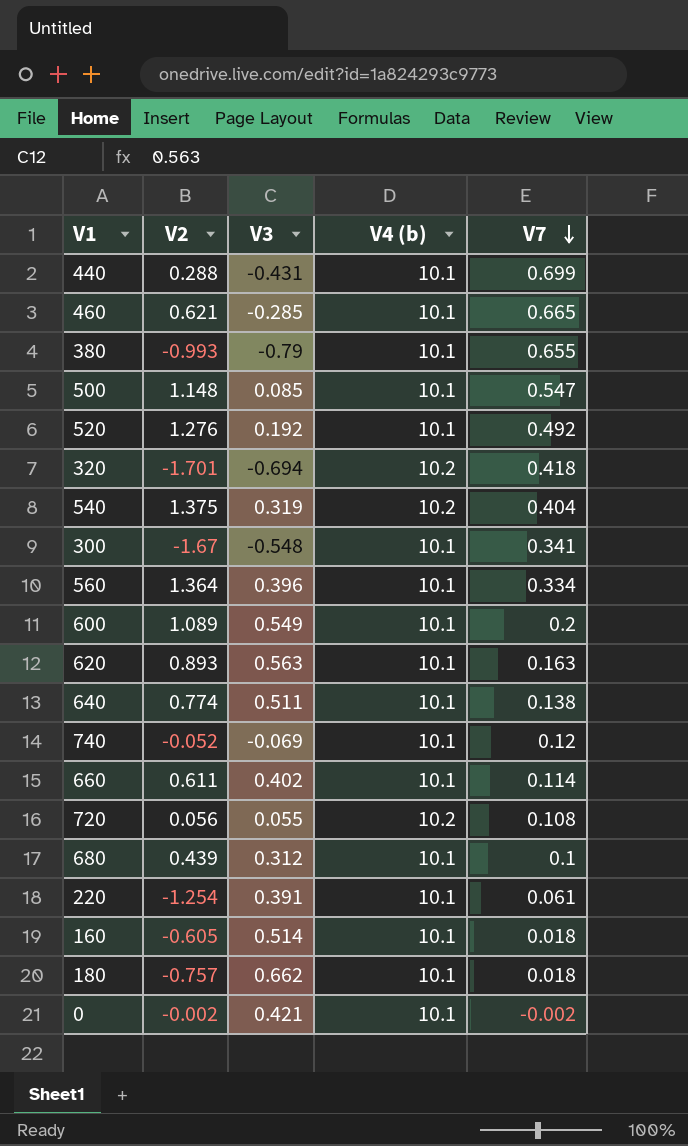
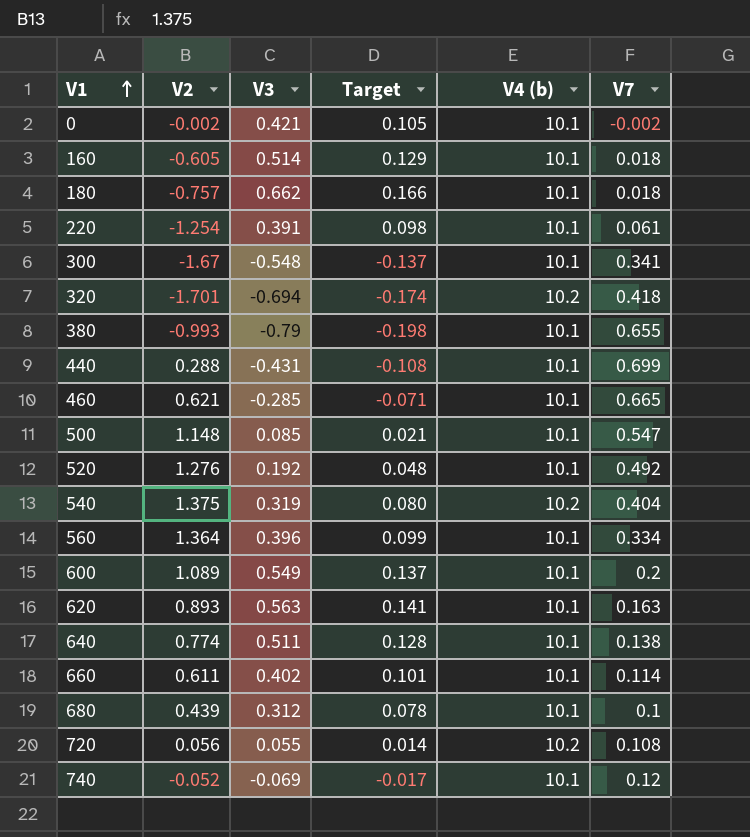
row order: V7 descending -> V1 ascending
column Target | formula: none -> [V3] * 0.25

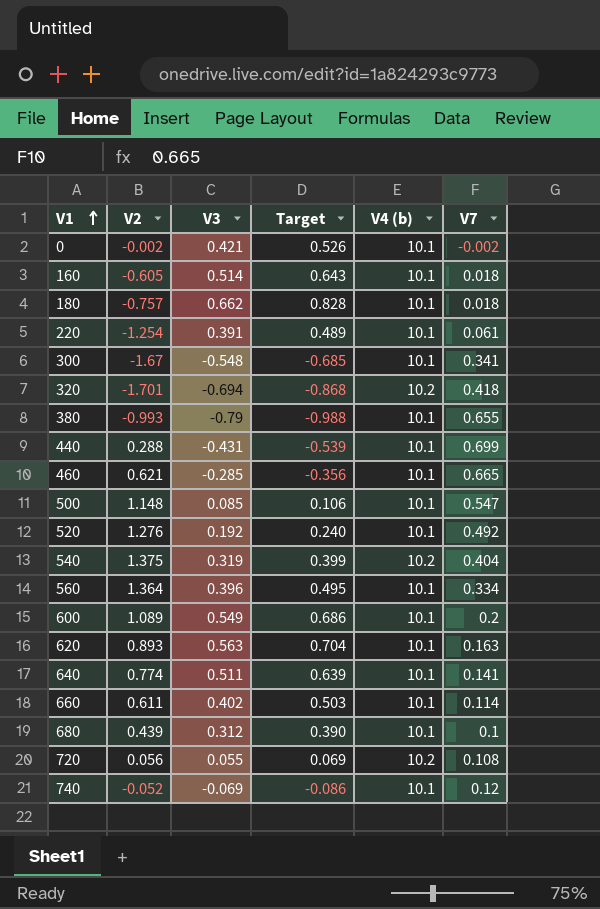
column Target | formula: [V3] * 0.25 -> [V3] * 1.25
640 | V7: 0.138 -> 0.141

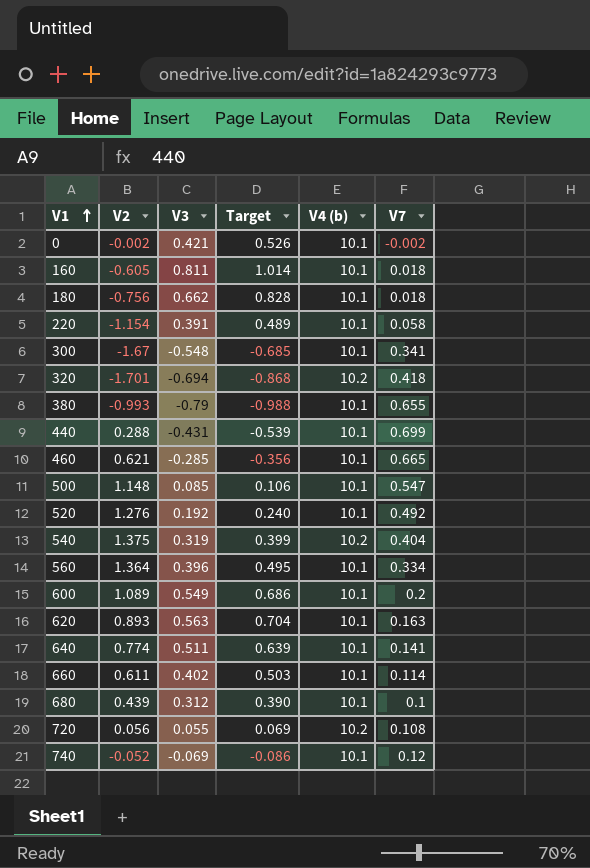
160 | V3: 0.514 -> 0.811
160 | Target: 0.643 -> 1.014
180 | V2: -0.757 -> -0.756
220 | V2: -1.254 -> -1.154
220 | V7: 0.061 -> 0.058

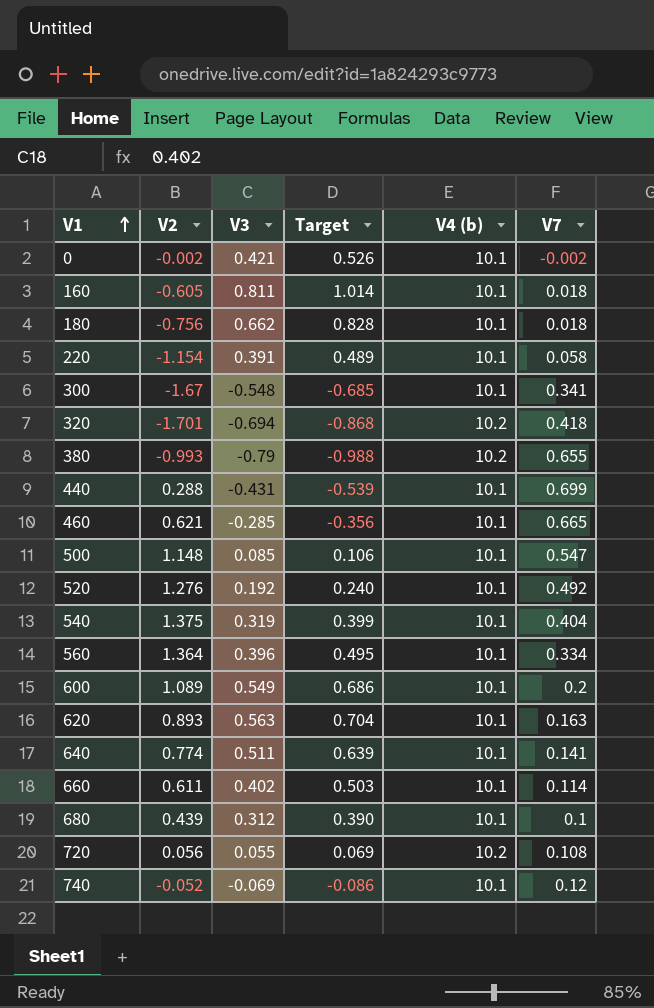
380 | V4 (b): 10.1 -> 10.2
540 | V4 (b): 10.2 -> 10.1

